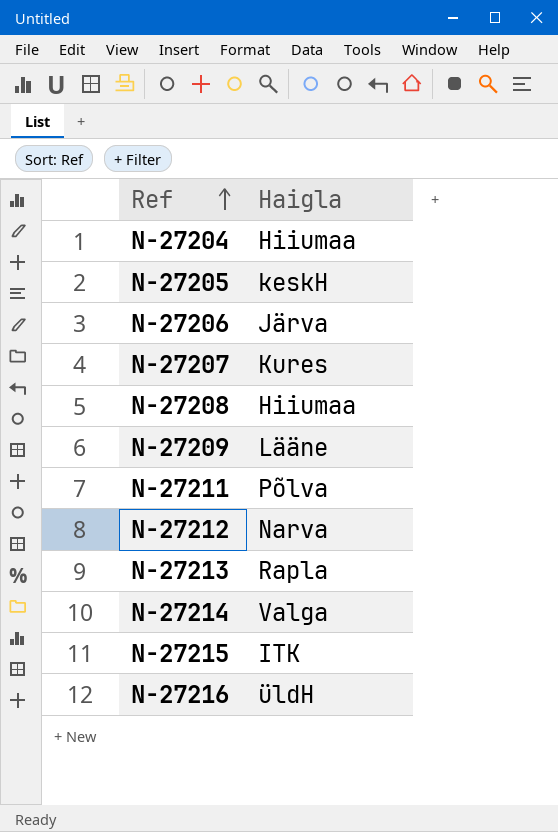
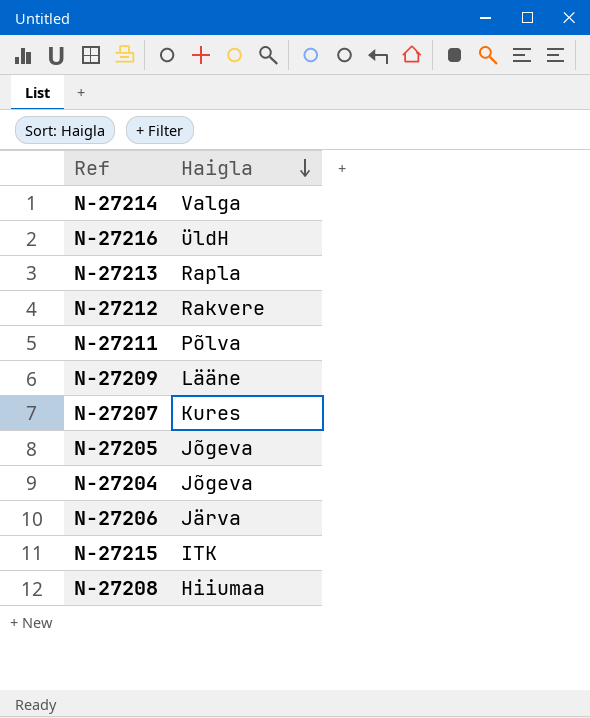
row order: Ref ascending -> Haigla descending
N-27212 | Haigla: Narva -> Rakvere
N-27205 | Haigla: keskH -> Jõgeva
N-27204 | Haigla: Hiiumaa -> Jõgeva

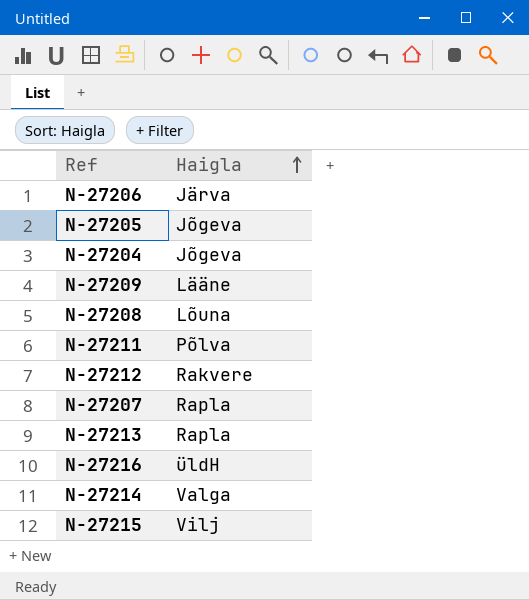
row order: Haigla descending -> Haigla ascending
N-27208 | Haigla: Hiiumaa -> Lõuna
N-27207 | Haigla: Kures -> Rapla
N-27215 | Haigla: ITK -> Vilj

